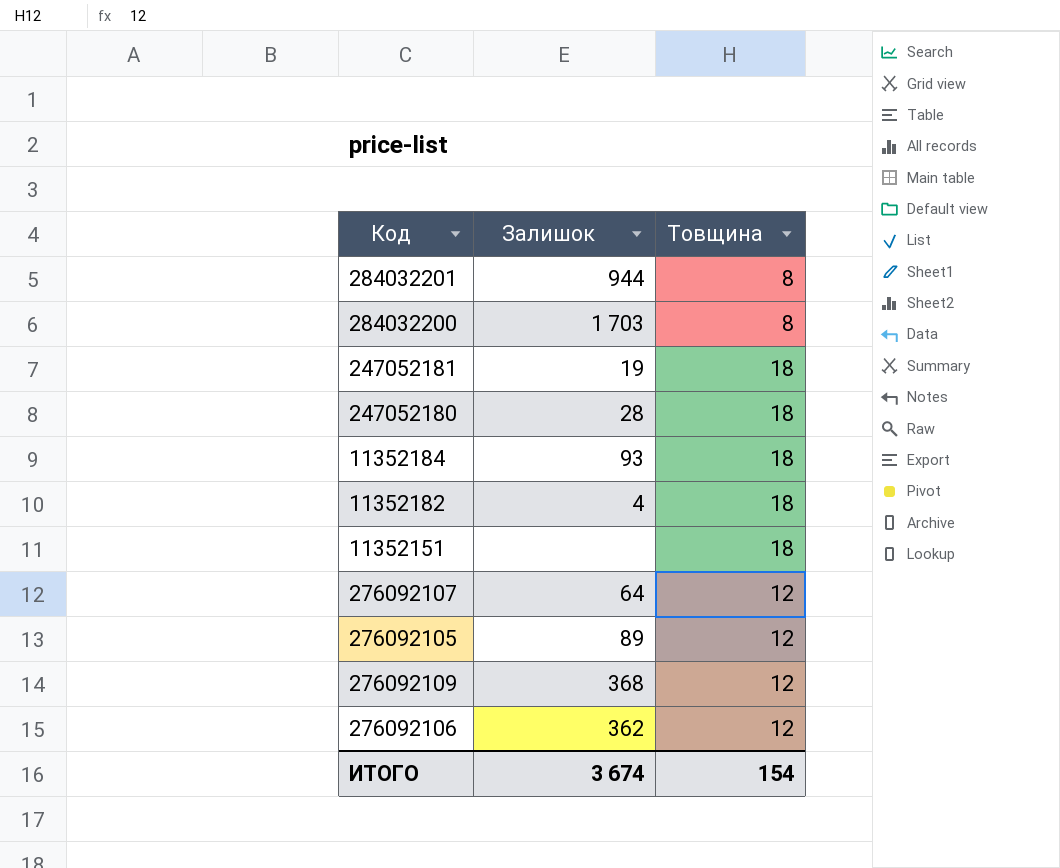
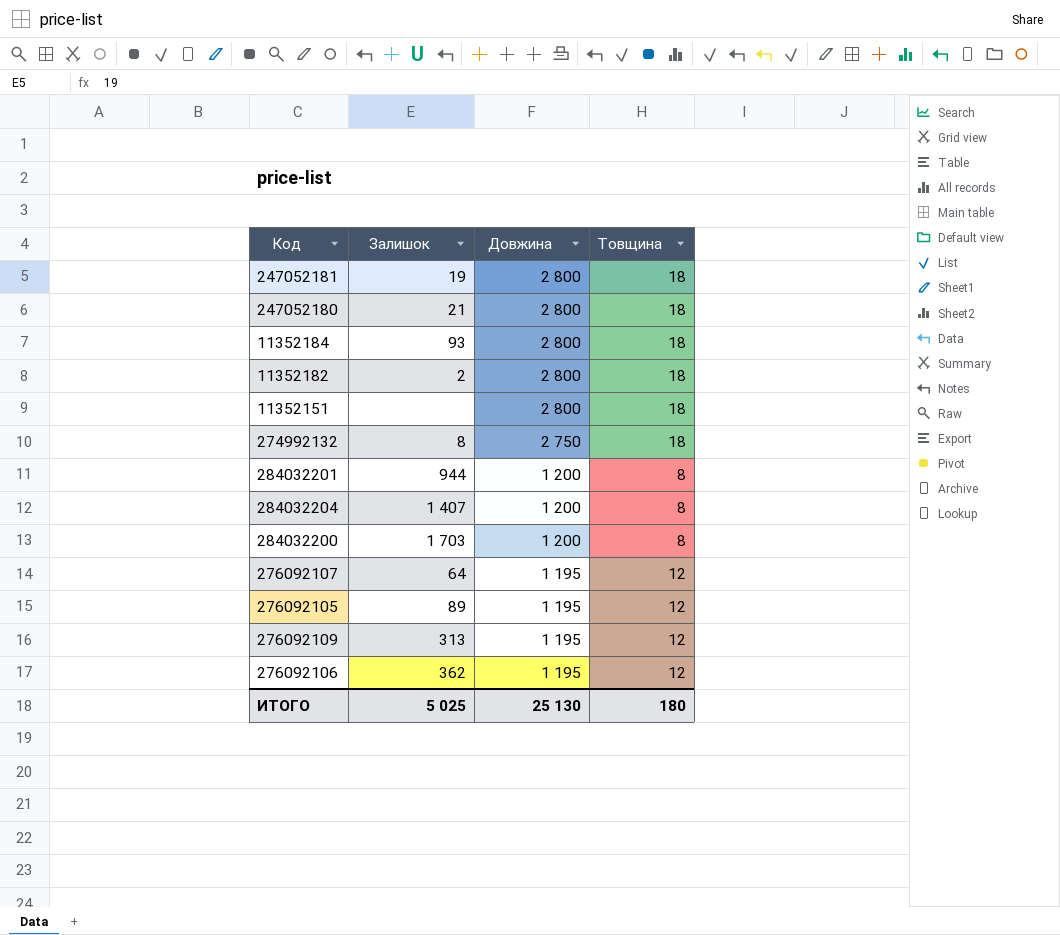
row order: none -> Довжина descending
column Довжина | position: none -> 3
247052180 | Залишок: 28 -> 21
11352182 | Залишок: 4 -> 2
row 274992132: none -> 8 | 2 750 | 18
row 284032204: none -> 1 407 | 1 200 | 8
276092109 | Залишок: 368 -> 313
ИТОГО | Залишок: 3 674 -> 5 025
ИТОГО | Товщина: 154 -> 180

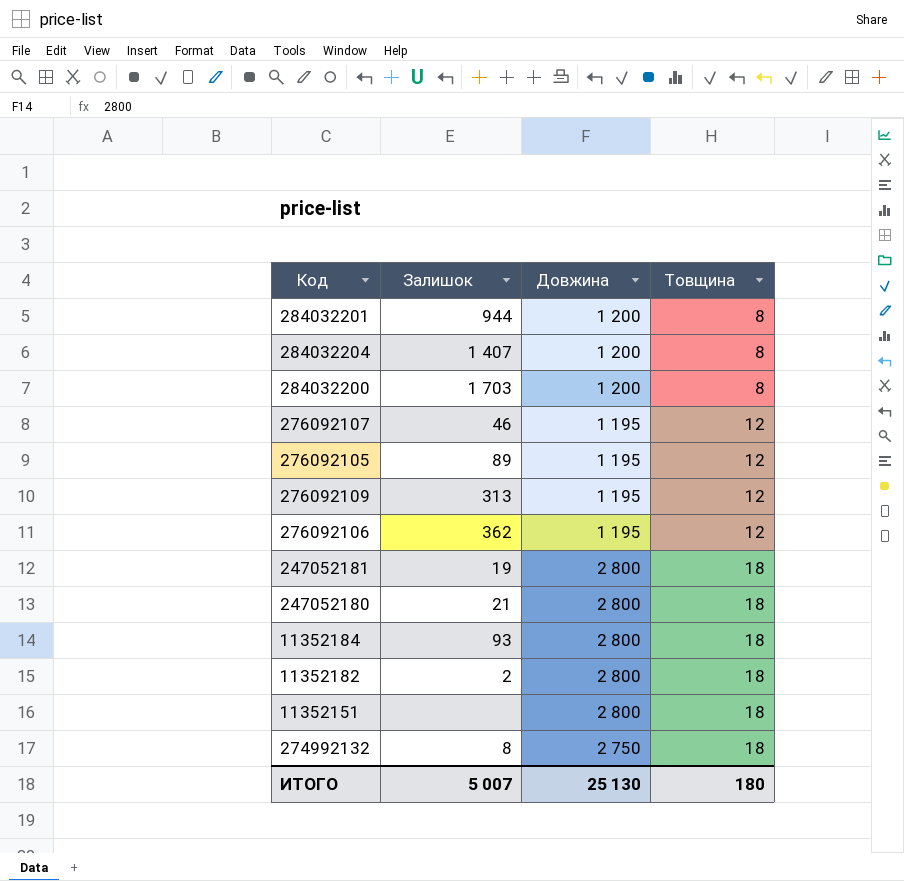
row order: Довжина descending -> Товщина ascending
276092107 | Залишок: 64 -> 46
ИТОГО | Залишок: 5 025 -> 5 007

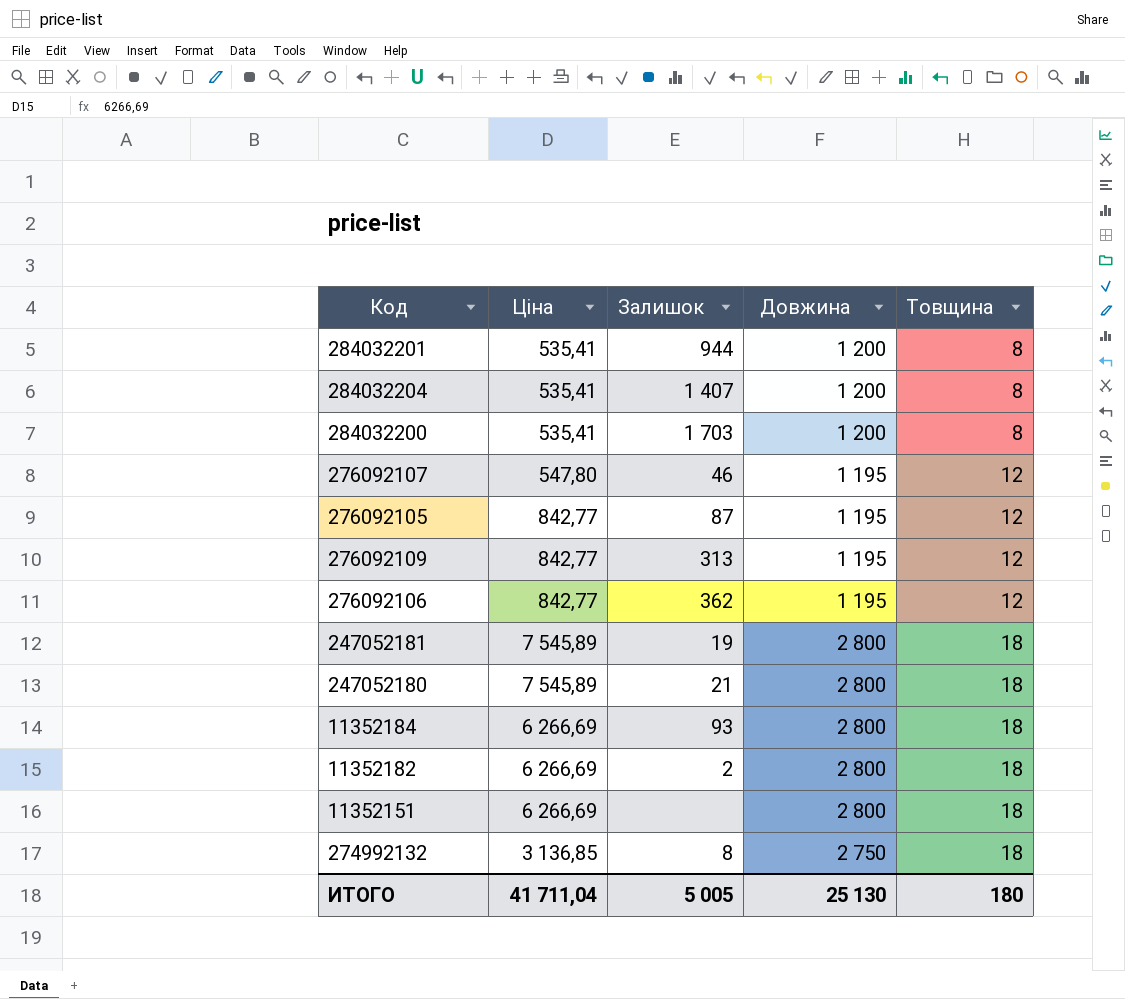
column Ціна | position: none -> 2
276092105 | Залишок: 89 -> 87
ИТОГО | Залишок: 5 007 -> 5 005

